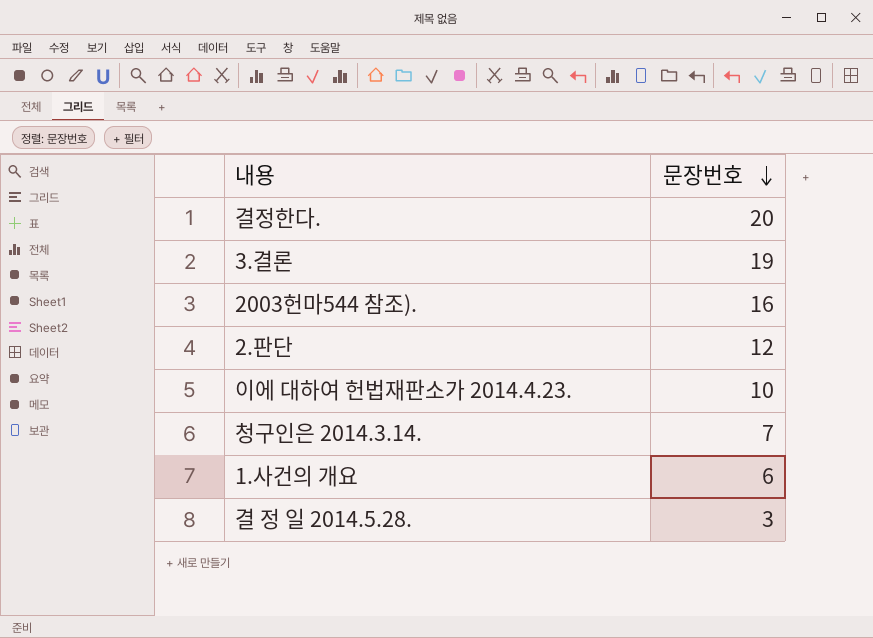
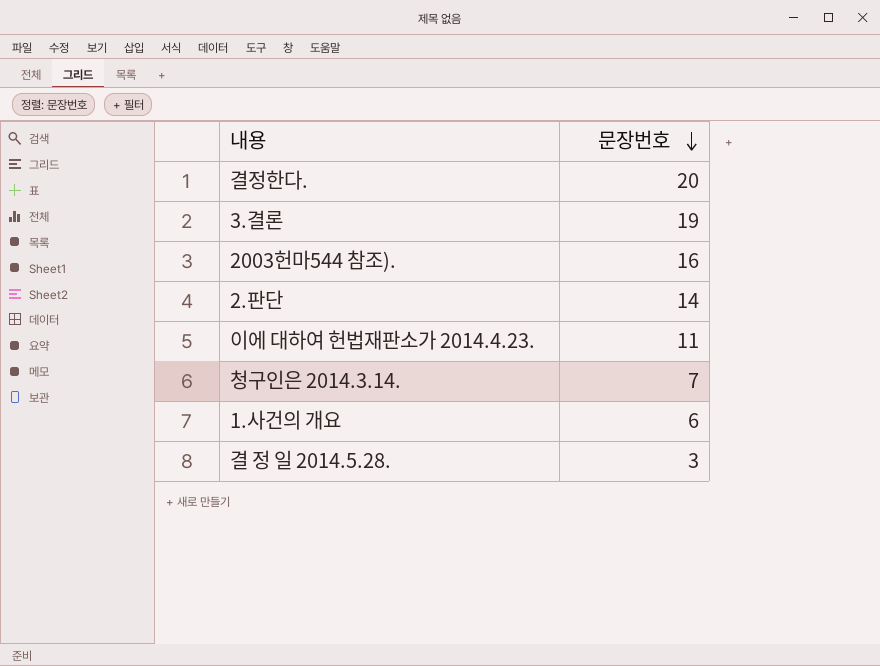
2.판단 | 문장번호: 12 -> 14
이에 대하여 헌법재판소가 2014.4.23. | 문장번호: 10 -> 11

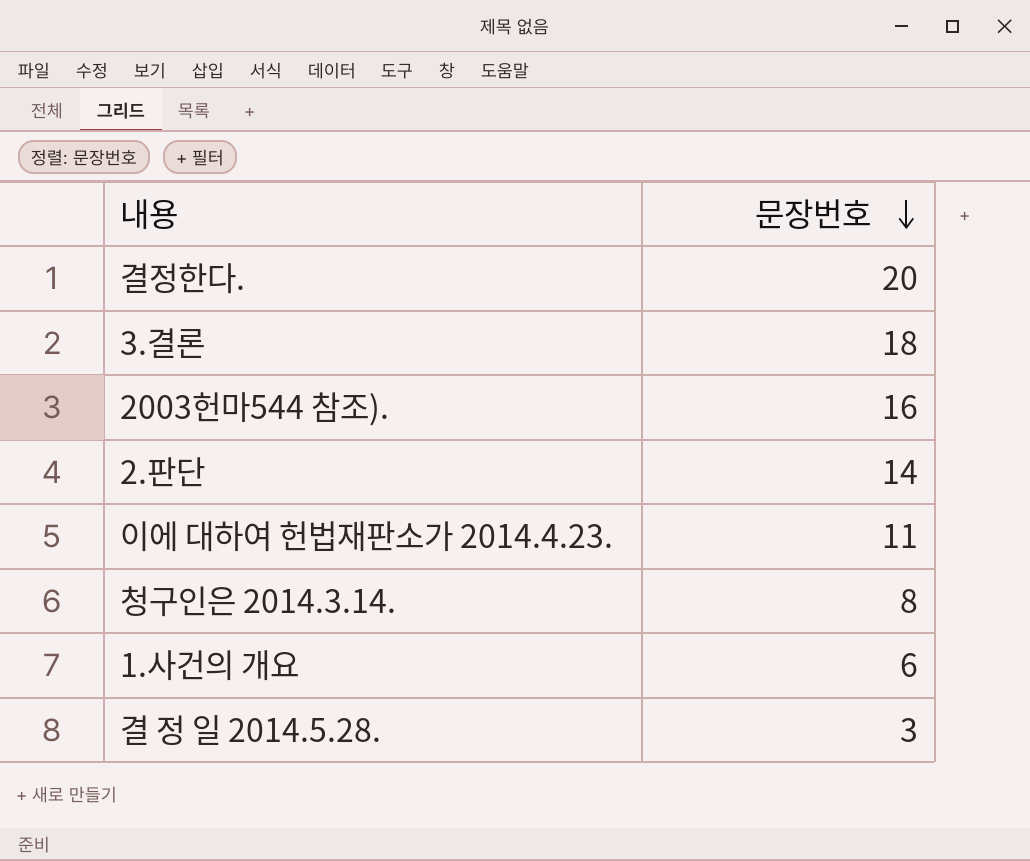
3.결론 | 문장번호: 19 -> 18
청구인은 2014.3.14. | 문장번호: 7 -> 8

